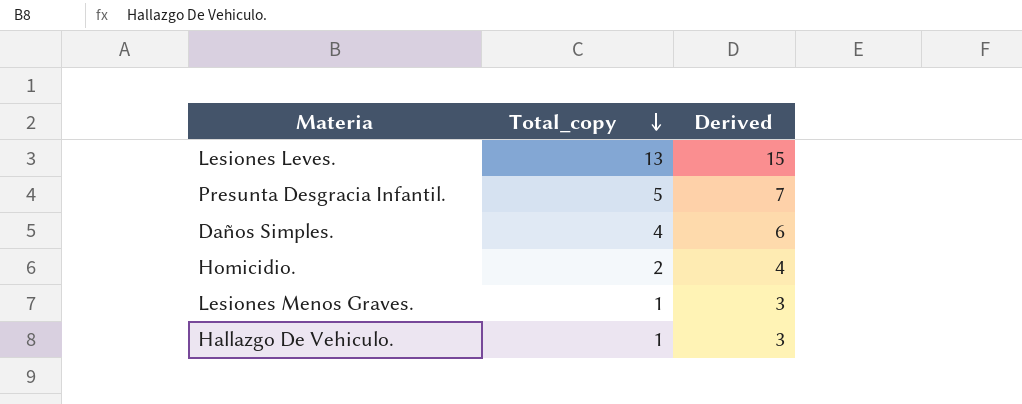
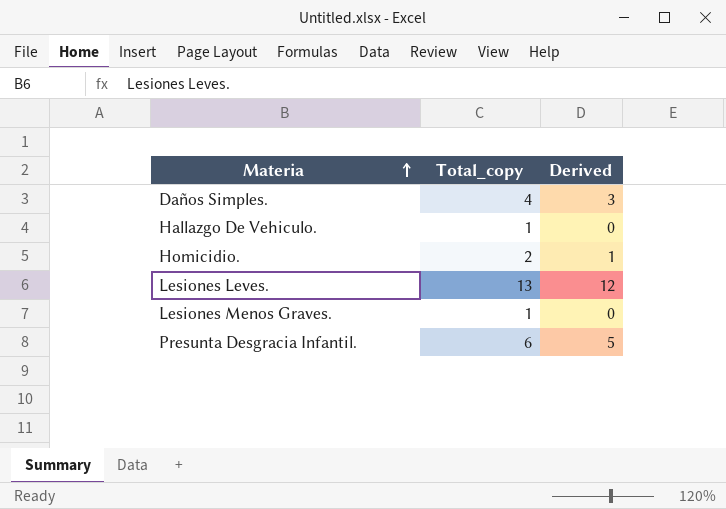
row order: Total_copy descending -> Materia ascending
column Derived | formula: [Total_copy] + 2 -> [Total_copy] - 1
Presunta Desgracia Infantil. | Total_copy: 5 -> 6

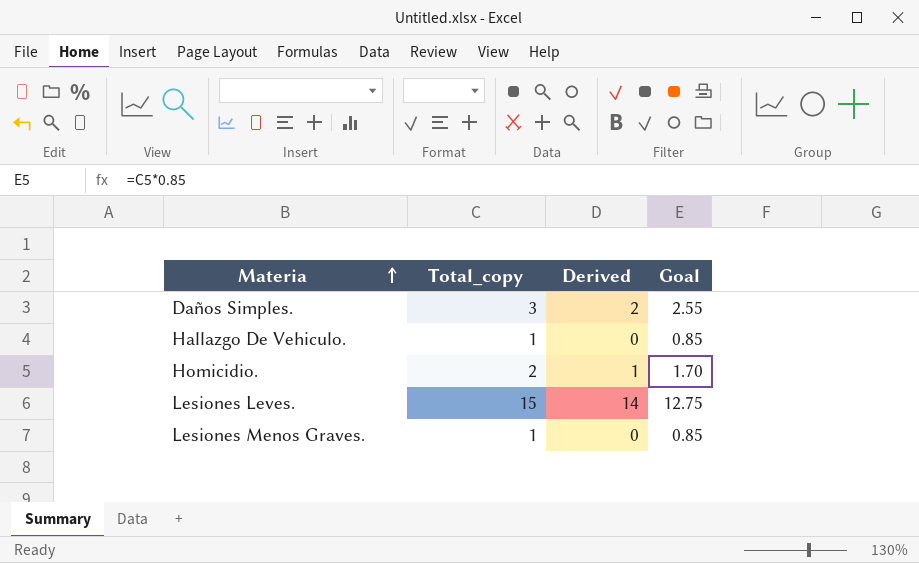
column Goal | formula: none -> [Total_copy] * 0.85
row Presunta Desgracia Infantil.: 6 | 5 -> none
Daños Simples. | Total_copy: 4 -> 3
Daños Simples. | Derived: 3 -> 2
Lesiones Leves. | Total_copy: 13 -> 15
Lesiones Leves. | Derived: 12 -> 14

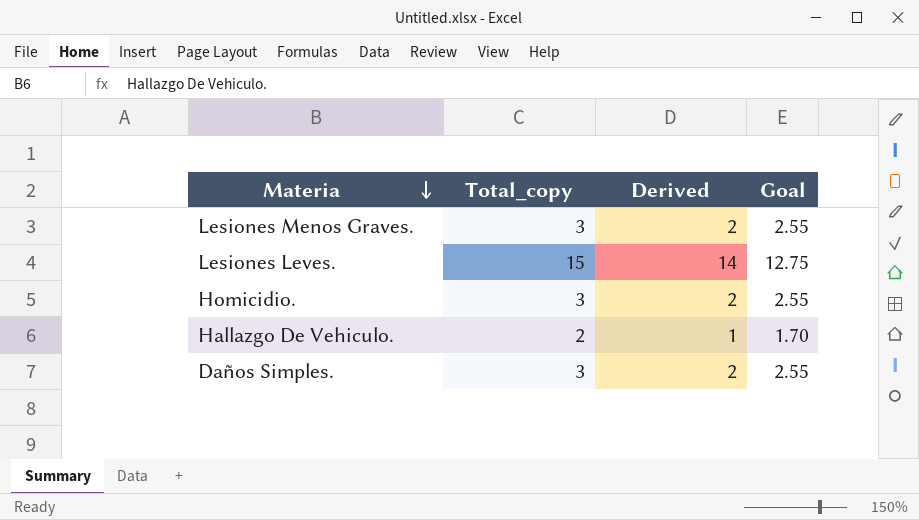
row order: Materia ascending -> Materia descending
Lesiones Menos Graves. | Total_copy: 1 -> 3
Lesiones Menos Graves. | Derived: 0 -> 2
Lesiones Menos Graves. | Goal: 0.85 -> 2.55
Homicidio. | Total_copy: 2 -> 3
Homicidio. | Derived: 1 -> 2
Homicidio. | Goal: 1.70 -> 2.55
Hallazgo De Vehiculo. | Total_copy: 1 -> 2
Hallazgo De Vehiculo. | Derived: 0 -> 1
Hallazgo De Vehiculo. | Goal: 0.85 -> 1.70

